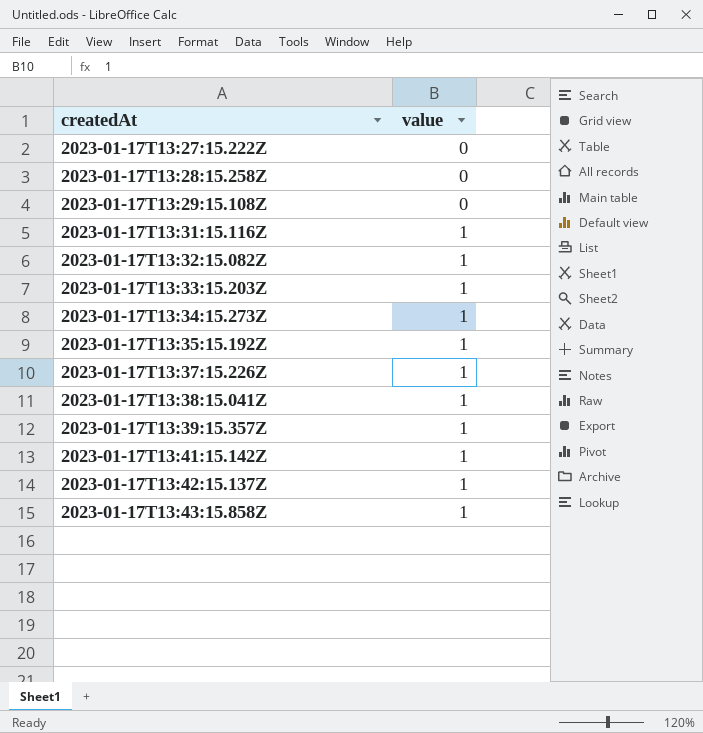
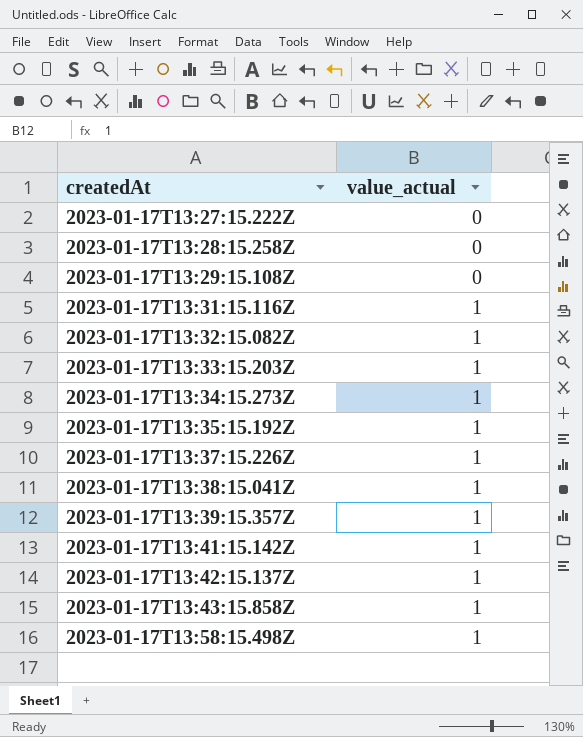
column name: value -> value_actual
row 2023-01-17T13:58:15.498Z: none -> 1

